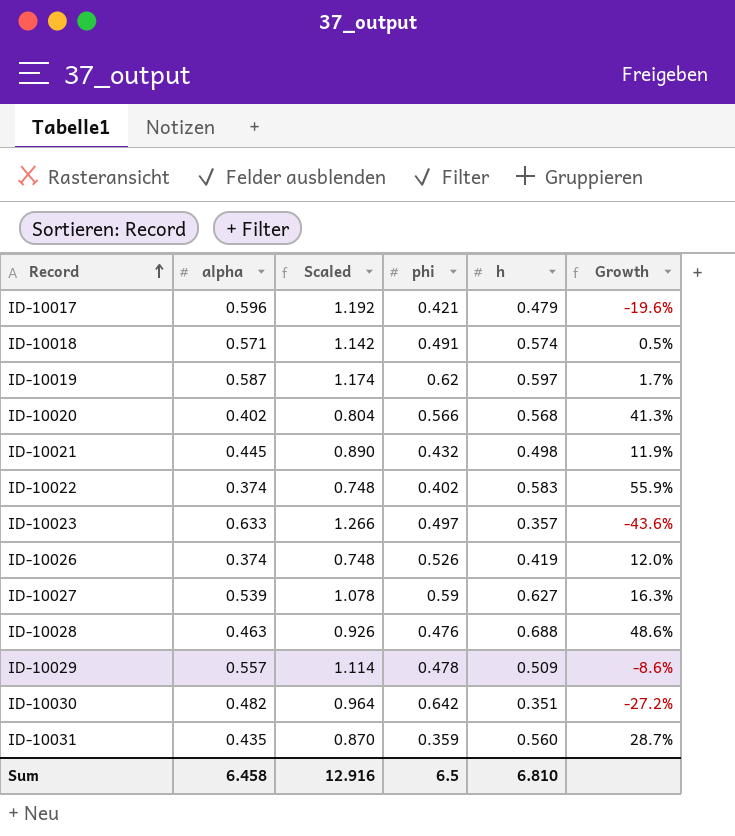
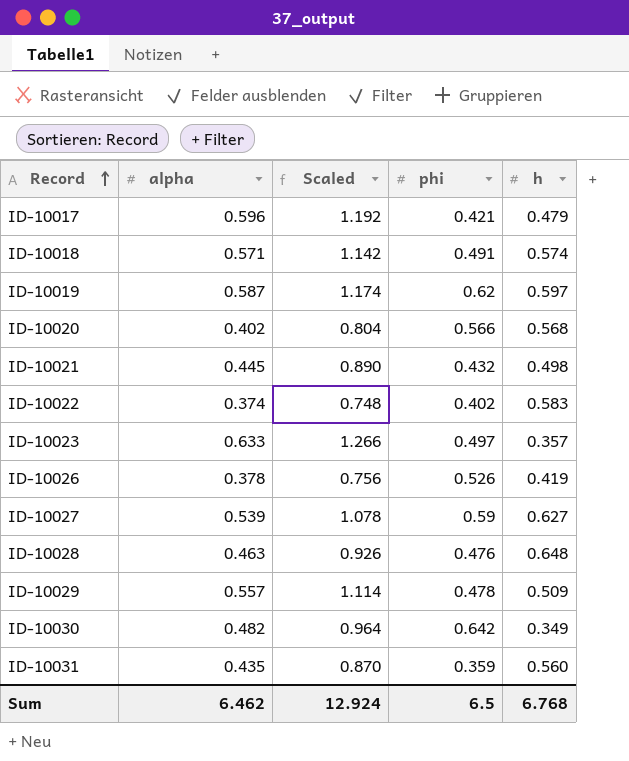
column Growth | formula: ([h] - [alpha]) / [alpha] -> none
ID-10026 | alpha: 0.374 -> 0.378
ID-10026 | Scaled: 0.748 -> 0.756
ID-10028 | h: 0.688 -> 0.648
ID-10030 | h: 0.351 -> 0.349
Sum | alpha: 6.458 -> 6.462
Sum | Scaled: 12.916 -> 12.924
Sum | h: 6.810 -> 6.768

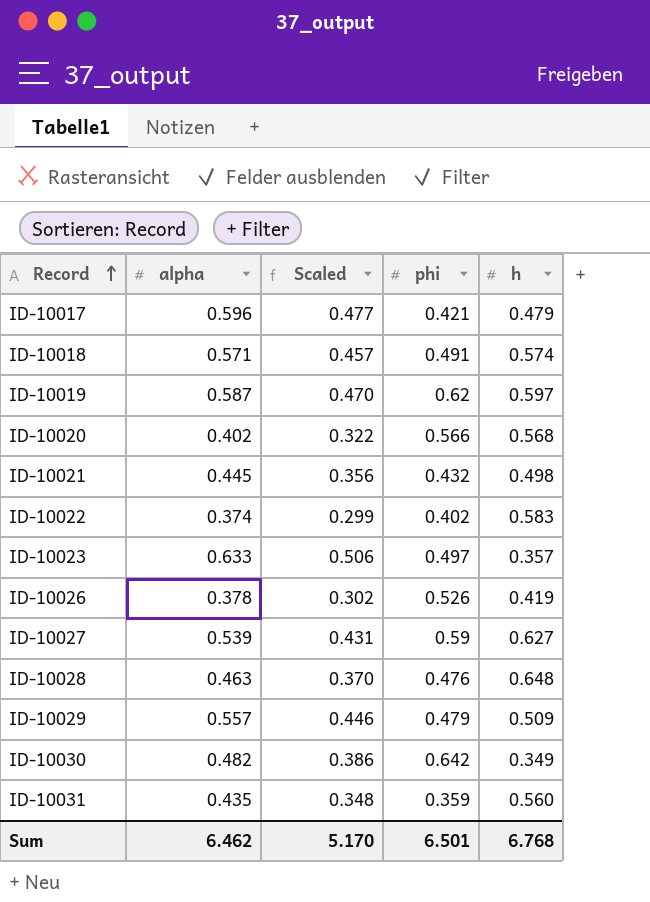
column Scaled | formula: [alpha] * 2 -> [alpha] * 0.8
ID-10029 | phi: 0.478 -> 0.479
Sum | Scaled: 12.924 -> 5.170
Sum | phi: 6.5 -> 6.501

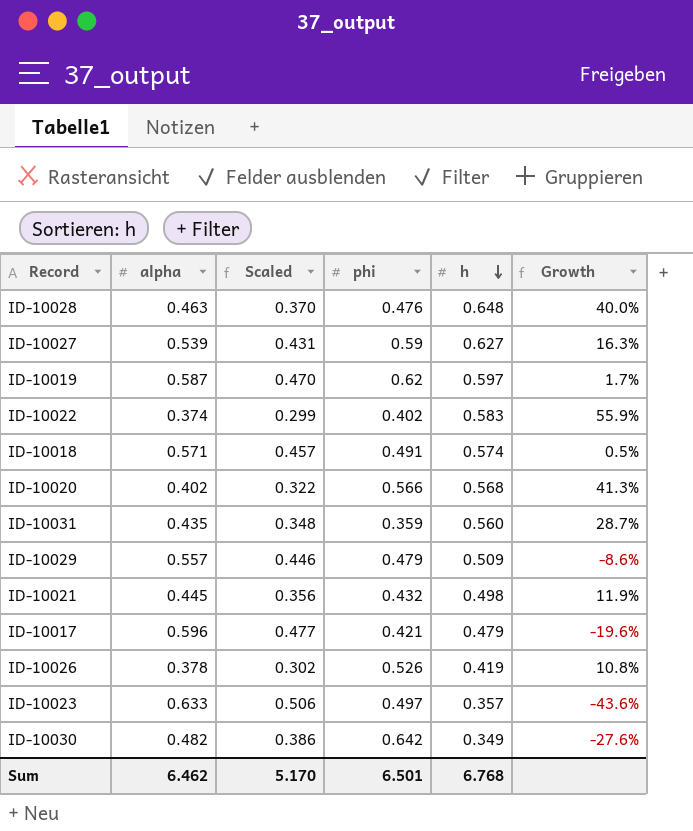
row order: Record ascending -> h descending
column Growth | formula: none -> ([h] - [alpha]) / [alpha]

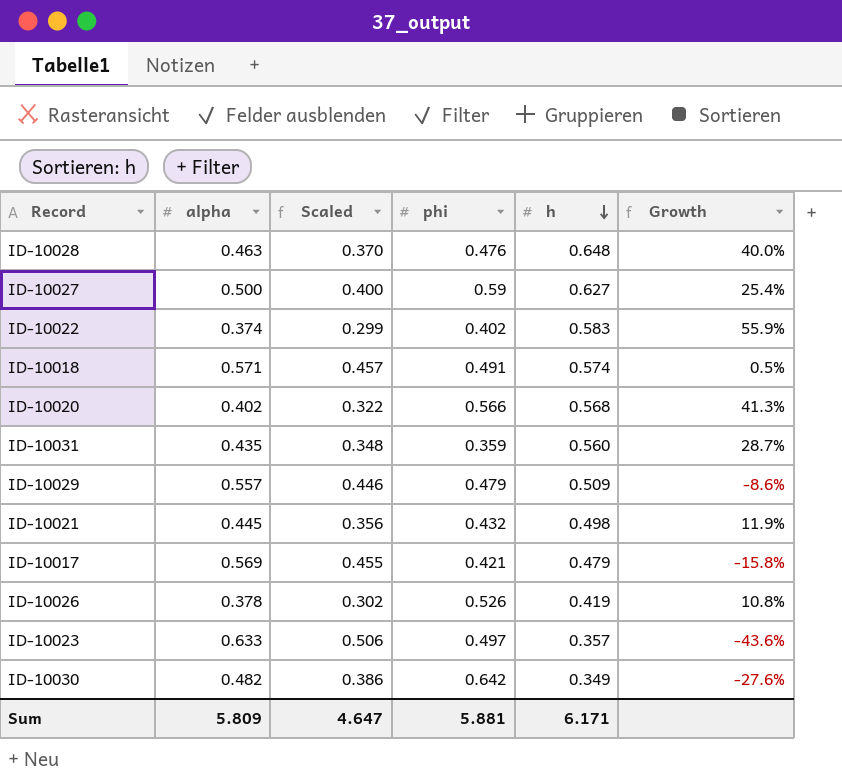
row ID-10019: 0.587 | 0.470 | 0.62 | 0.597 | 1.7% -> none
ID-10027 | alpha: 0.539 -> 0.500
ID-10027 | Scaled: 0.431 -> 0.400
ID-10027 | Growth: 16.3% -> 25.4%
ID-10017 | alpha: 0.596 -> 0.569
ID-10017 | Scaled: 0.477 -> 0.455
ID-10017 | Growth: -19.6% -> -15.8%
Sum | alpha: 6.462 -> 5.809
Sum | Scaled: 5.170 -> 4.647
Sum | phi: 6.501 -> 5.881
Sum | h: 6.768 -> 6.171

